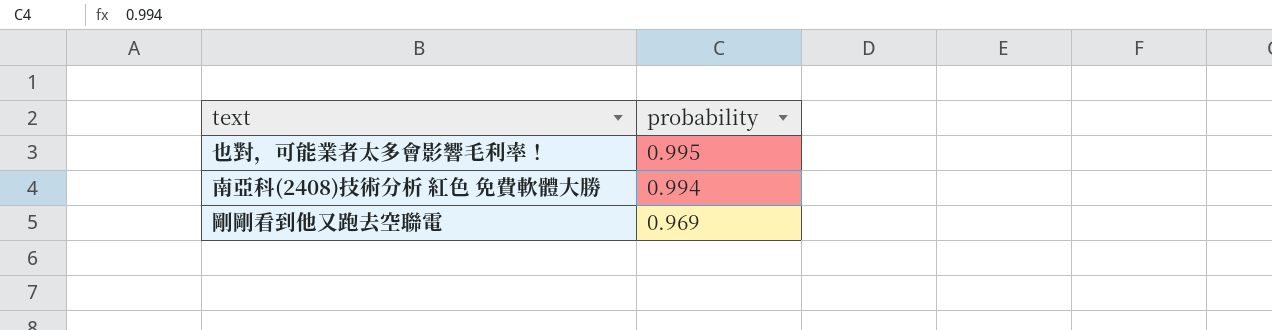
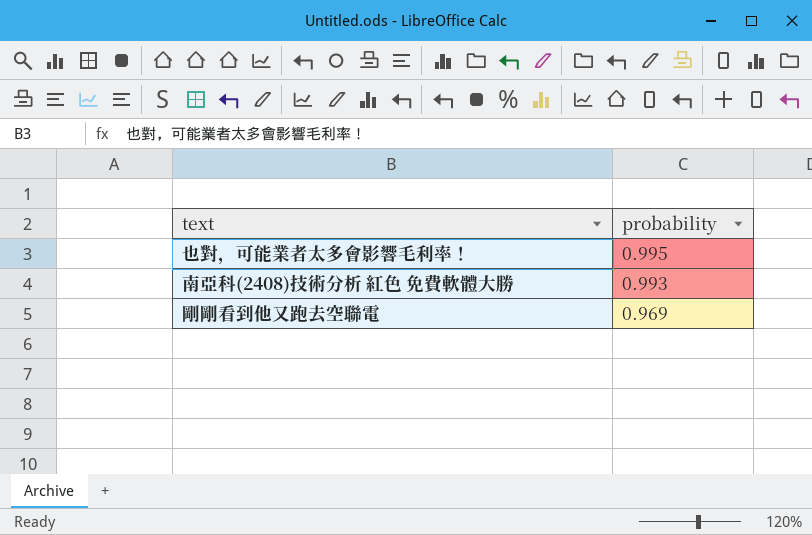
南亞科(2408)技術分析 紅色 免費軟體大勝 | probability: 0.994 -> 0.993

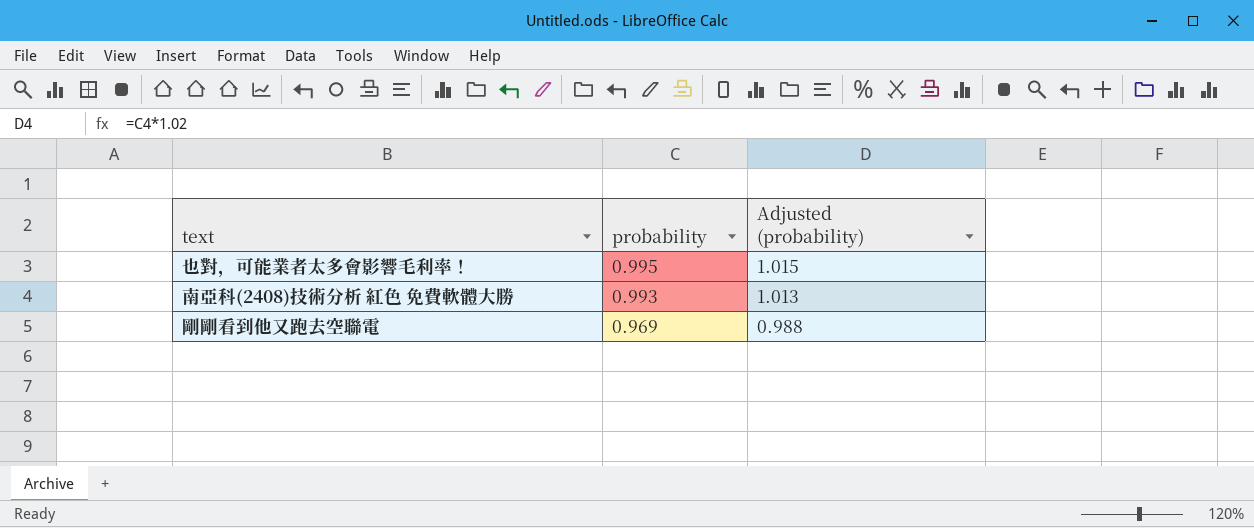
column Adjusted (probability) | formula: none -> [probability] * 1.02

